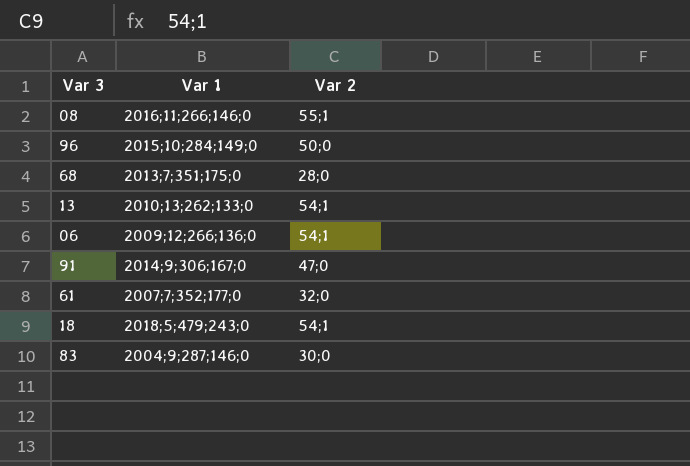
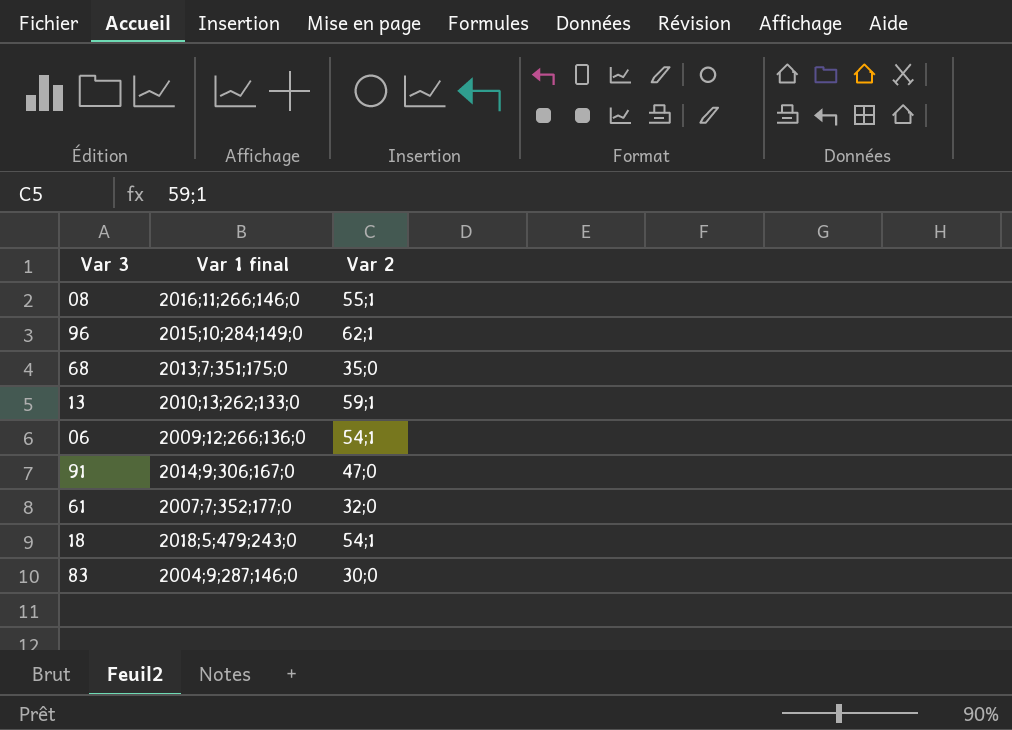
column name: Var 1 -> Var 1 final
96 | Var 2: 50;0 -> 62;1
68 | Var 2: 28;0 -> 35;0
13 | Var 2: 54;1 -> 59;1

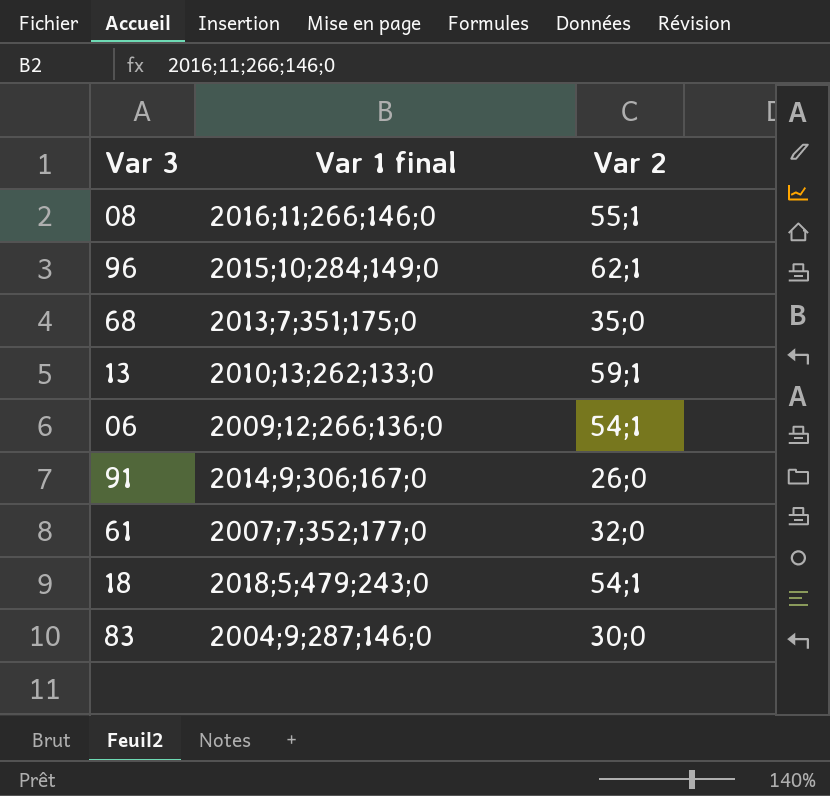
91 | Var 2: 47;0 -> 26;0

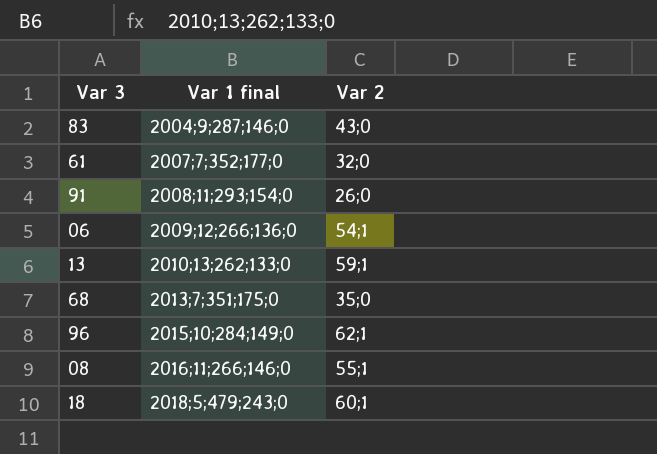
row order: none -> Var 1 final ascending
83 | Var 2: 30;0 -> 43;0
91 | Var 1 final: 2014;9;306;167;0 -> 2008;11;293;154;0
18 | Var 2: 54;1 -> 60;1

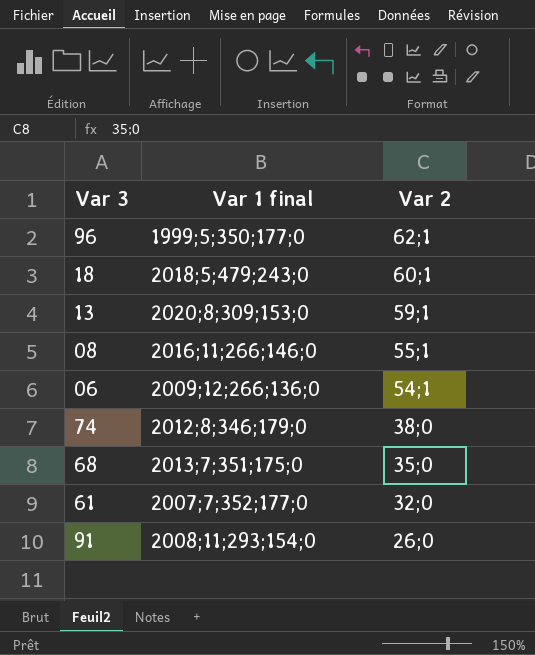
row order: Var 1 final ascending -> Var 2 descending
row 83: 2004;9;287;146;0 | 43;0 -> none
96 | Var 1 final: 2015;10;284;149;0 -> 1999;5;350;177;0
13 | Var 1 final: 2010;13;262;133;0 -> 2020;8;309;153;0
row 74: none -> 2012;8;346;179;0 | 38;0

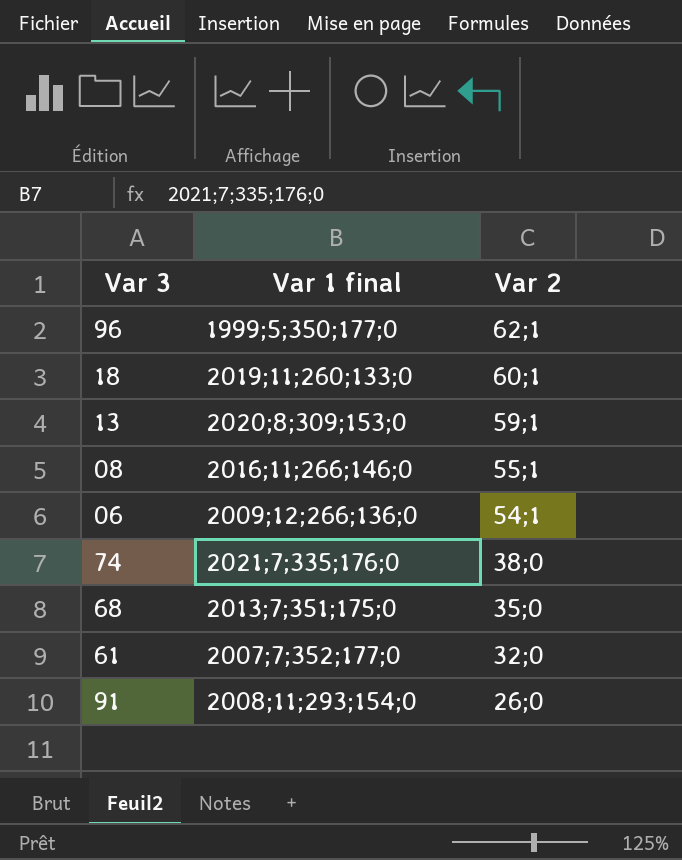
18 | Var 1 final: 2018;5;479;243;0 -> 2019;11;260;133;0
74 | Var 1 final: 2012;8;346;179;0 -> 2021;7;335;176;0

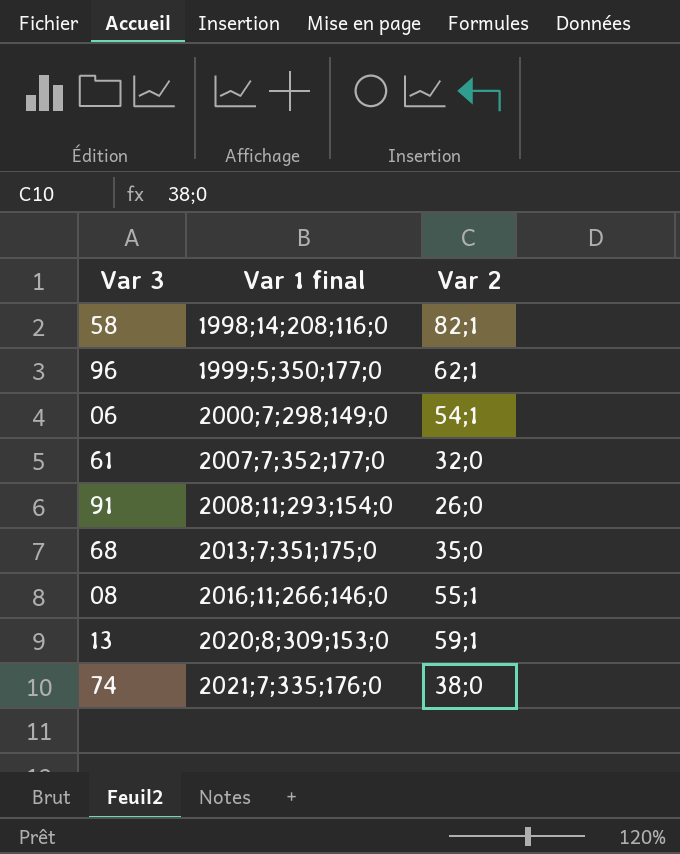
row order: Var 2 descending -> Var 1 final ascending
row 18: 2019;11;260;133;0 | 60;1 -> none
row 58: none -> 1998;14;208;116;0 | 82;1
06 | Var 1 final: 2009;12;266;136;0 -> 2000;7;298;149;0

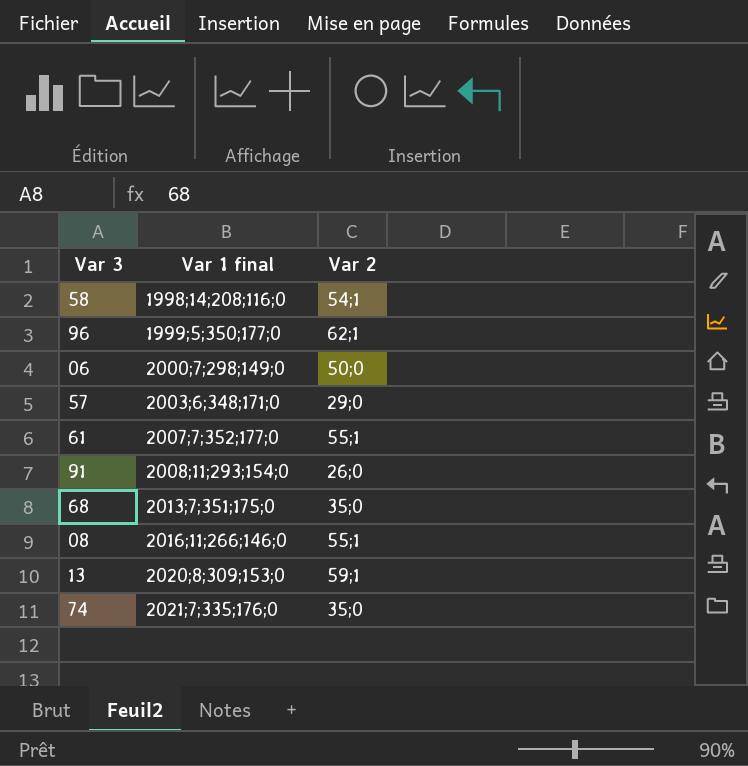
58 | Var 2: 82;1 -> 54;1
06 | Var 2: 54;1 -> 50;0
row 57: none -> 2003;6;348;171;0 | 29;0
61 | Var 2: 32;0 -> 55;1
74 | Var 2: 38;0 -> 35;0

